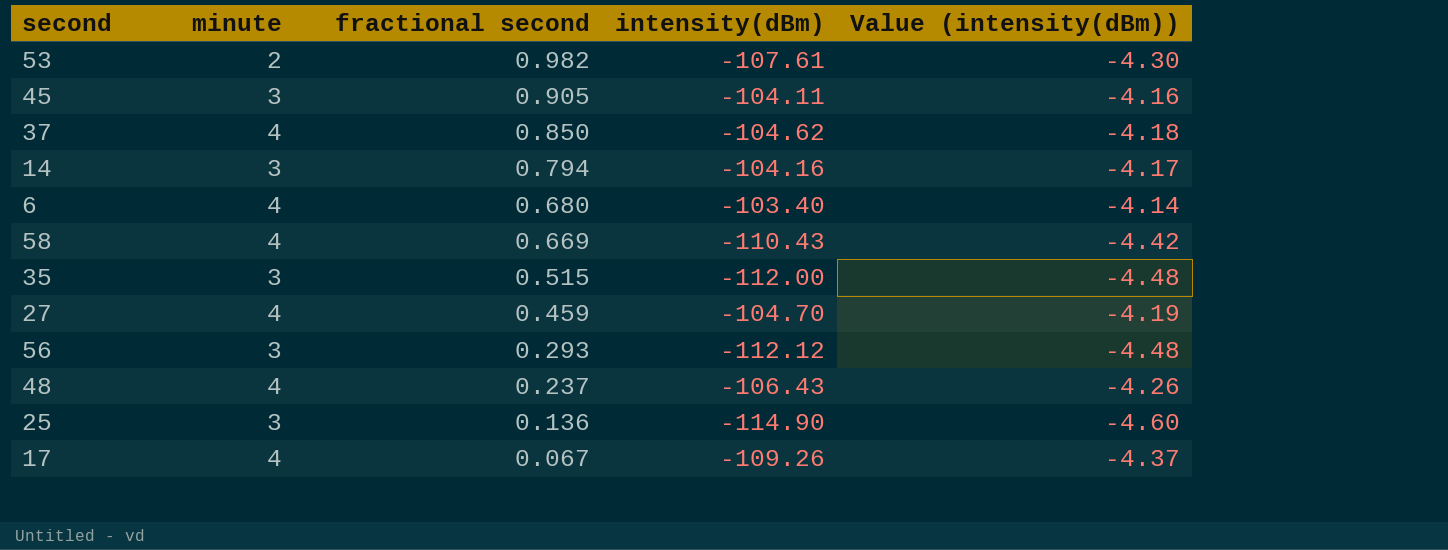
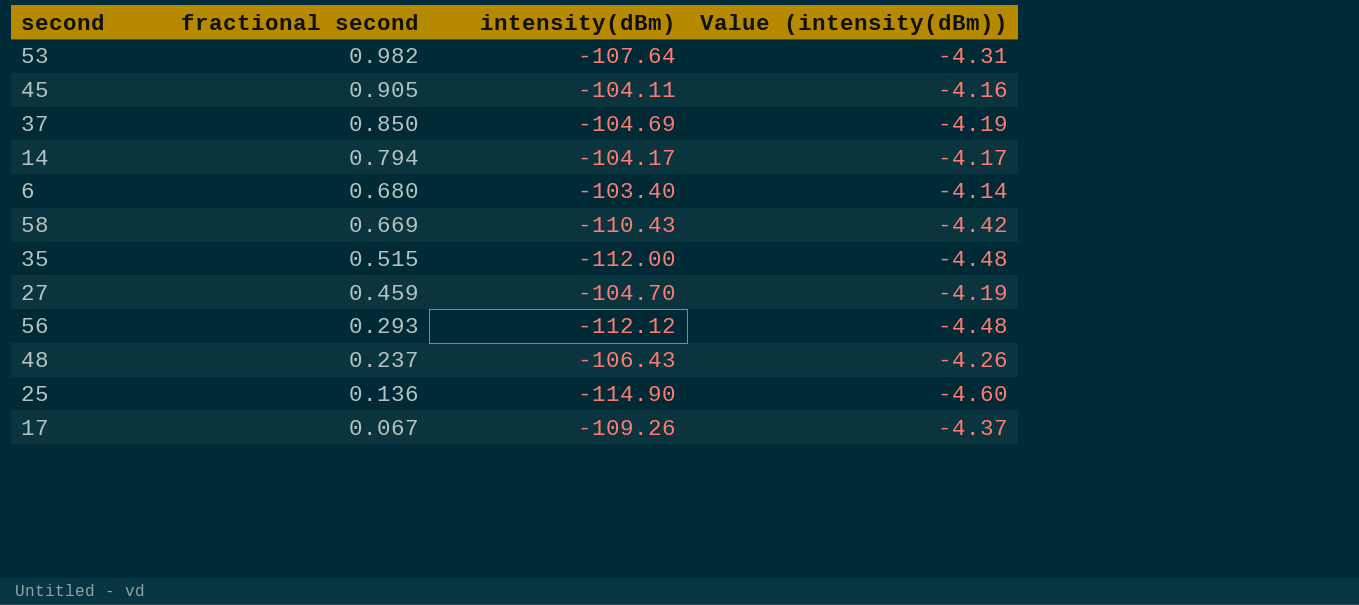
column minute | position: 2 -> none
53 | intensity(dBm): -107.61 -> -107.64
53 | Value (intensity(dBm)): -4.30 -> -4.31
37 | intensity(dBm): -104.62 -> -104.69
37 | Value (intensity(dBm)): -4.18 -> -4.19
14 | intensity(dBm): -104.16 -> -104.17

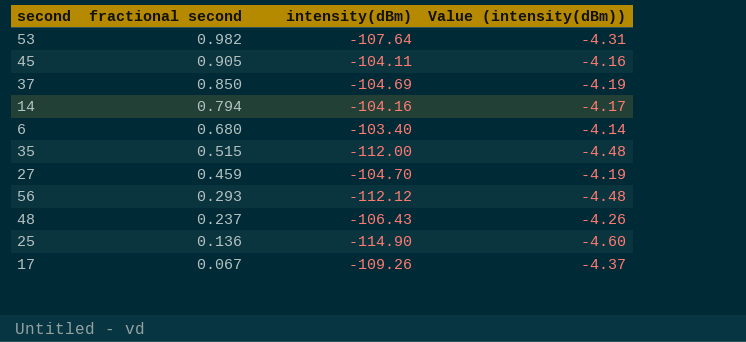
row 58: 0.669 | -110.43 | -4.42 -> none
14 | intensity(dBm): -104.17 -> -104.16

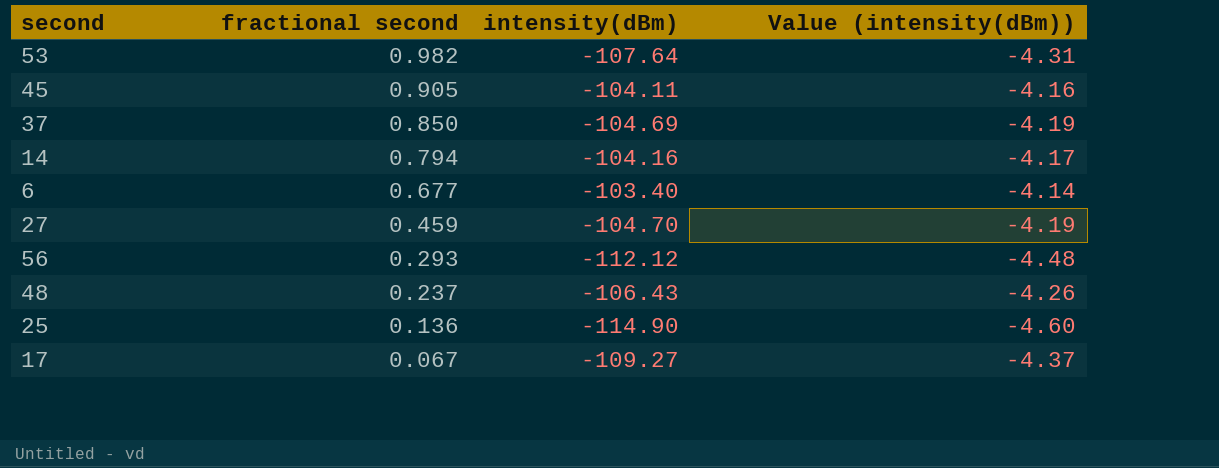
row 35: 0.515 | -112.00 | -4.48 -> none
6 | fractional second: 0.680 -> 0.677
17 | intensity(dBm): -109.26 -> -109.27

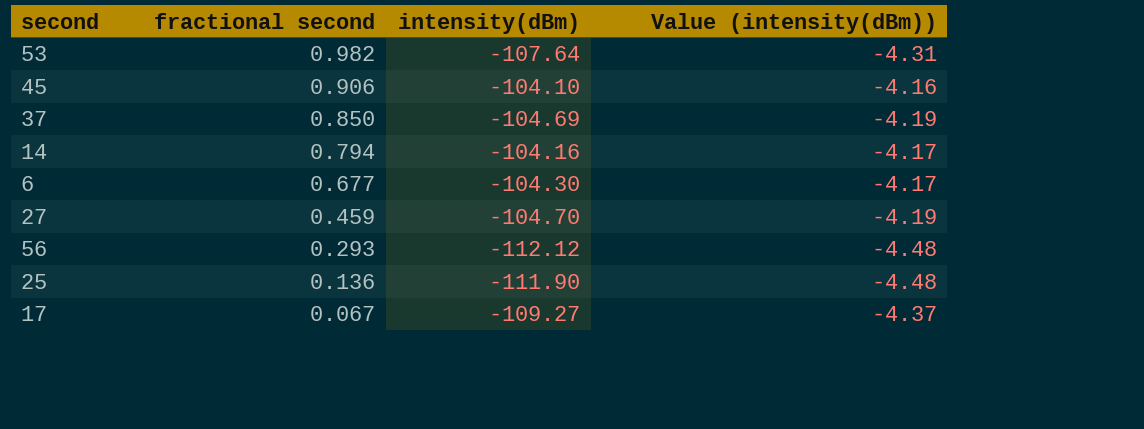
row 48: 0.237 | -106.43 | -4.26 -> none
45 | fractional second: 0.905 -> 0.906
45 | intensity(dBm): -104.11 -> -104.10
6 | intensity(dBm): -103.40 -> -104.30
6 | Value (intensity(dBm)): -4.14 -> -4.17
25 | intensity(dBm): -114.90 -> -111.90
25 | Value (intensity(dBm)): -4.60 -> -4.48

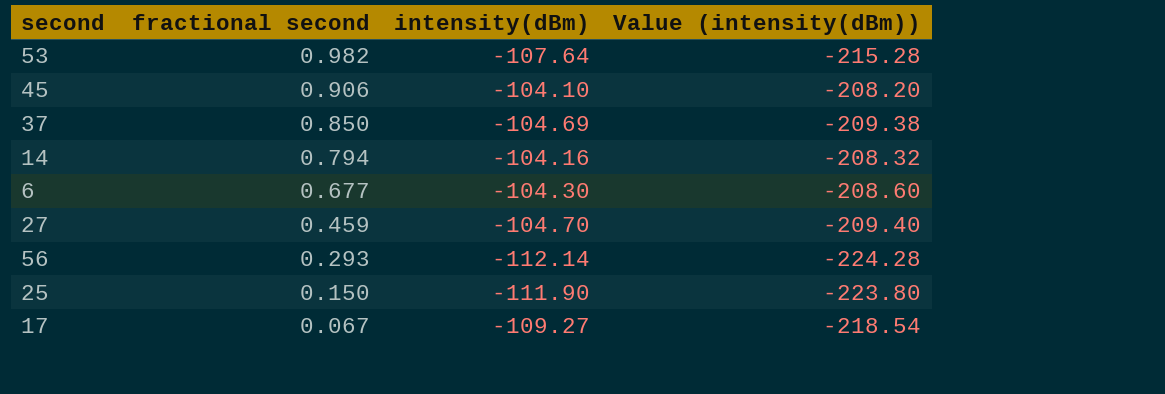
column Value (intensity(dBm)) | formula: [intensity(dBm)] * 0.04 -> [intensity(dBm)] * 2
56 | intensity(dBm): -112.12 -> -112.14
25 | fractional second: 0.136 -> 0.150

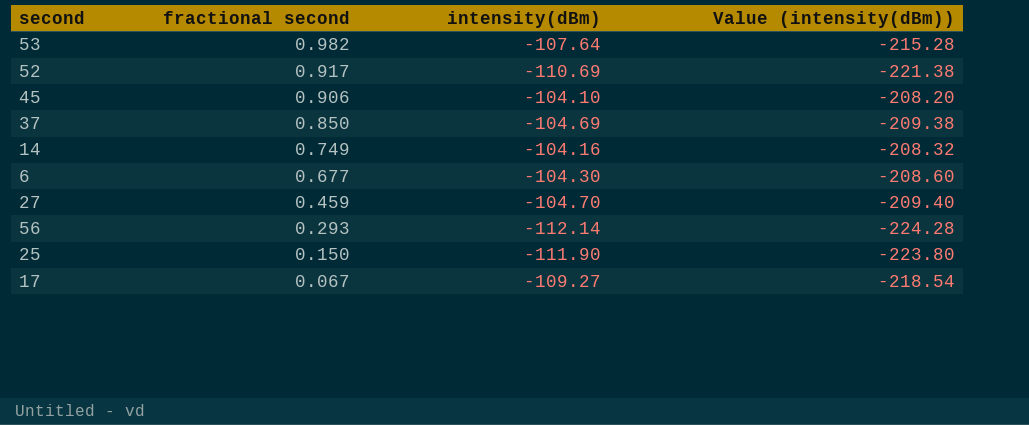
row 52: none -> 0.917 | -110.69 | -221.38
14 | fractional second: 0.794 -> 0.749

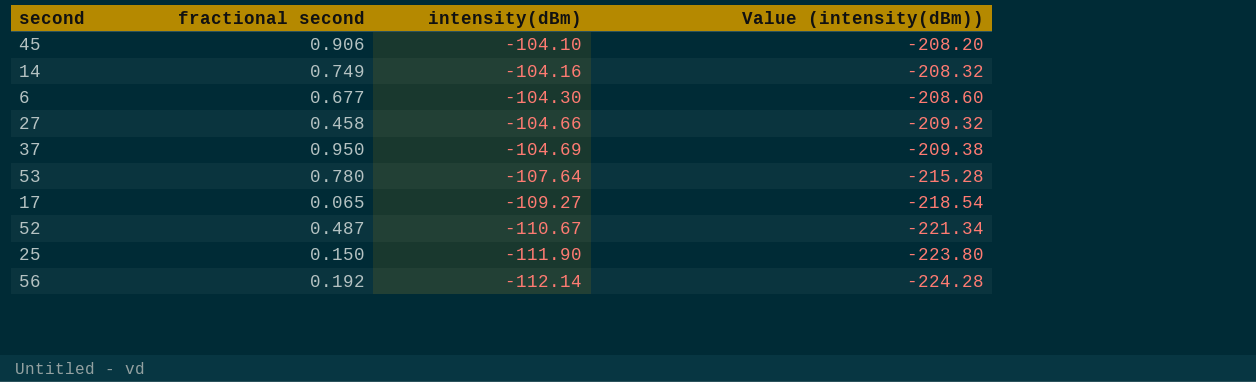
row order: fractional second descending -> intensity(dBm) descending
27 | fractional second: 0.459 -> 0.458
27 | intensity(dBm): -104.70 -> -104.66
27 | Value (intensity(dBm)): -209.40 -> -209.32
37 | fractional second: 0.850 -> 0.950
53 | fractional second: 0.982 -> 0.780
17 | fractional second: 0.067 -> 0.065
52 | fractional second: 0.917 -> 0.487
52 | intensity(dBm): -110.69 -> -110.67
52 | Value (intensity(dBm)): -221.38 -> -221.34
56 | fractional second: 0.293 -> 0.192

